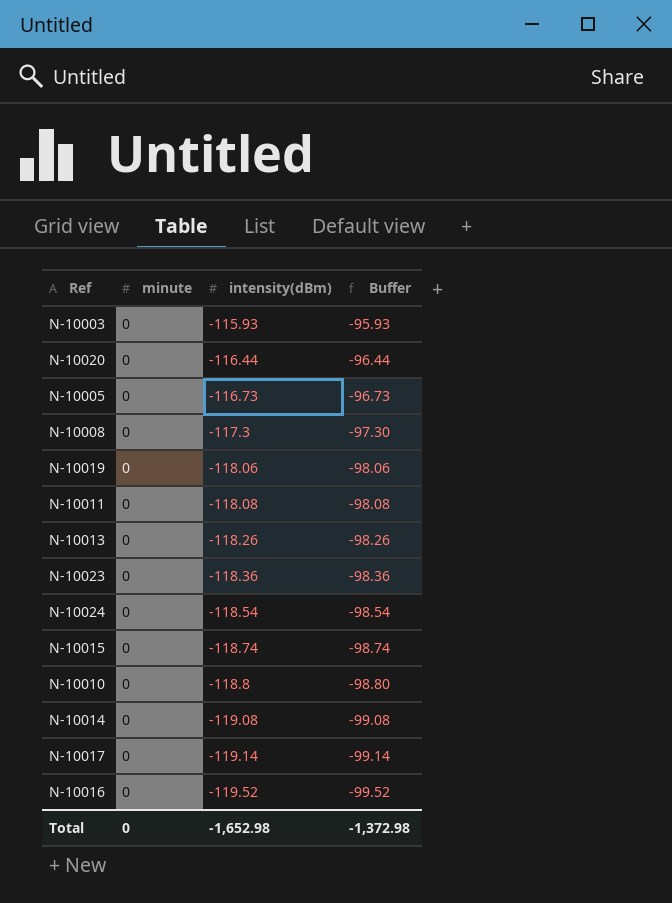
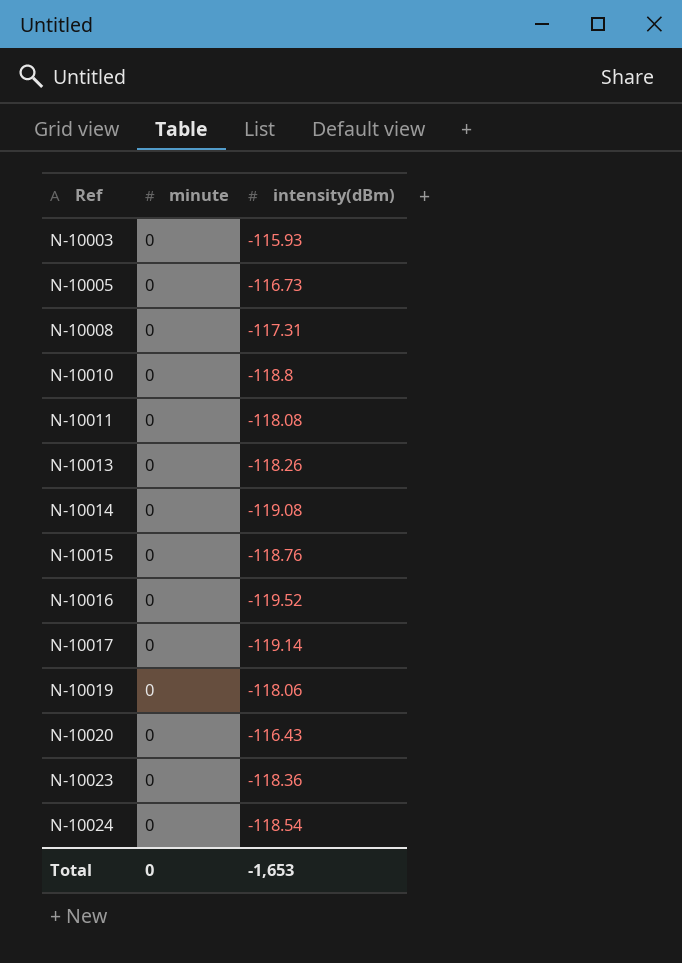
row order: intensity(dBm) descending -> Ref ascending
column Buffer | formula: [intensity(dBm)] + 20 -> none
N-10008 | intensity(dBm): -117.3 -> -117.31
N-10015 | intensity(dBm): -118.74 -> -118.76
N-10020 | intensity(dBm): -116.44 -> -116.43
Total | intensity(dBm): -1,652.98 -> -1,653

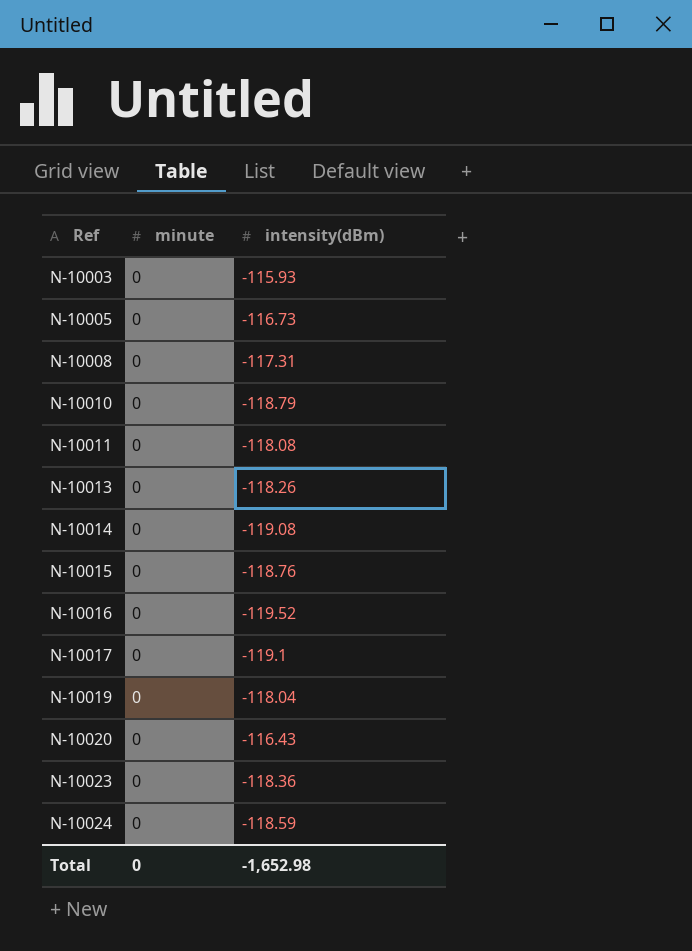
N-10010 | intensity(dBm): -118.8 -> -118.79
N-10017 | intensity(dBm): -119.14 -> -119.1
N-10019 | intensity(dBm): -118.06 -> -118.04
N-10024 | intensity(dBm): -118.54 -> -118.59
Total | intensity(dBm): -1,653 -> -1,652.98

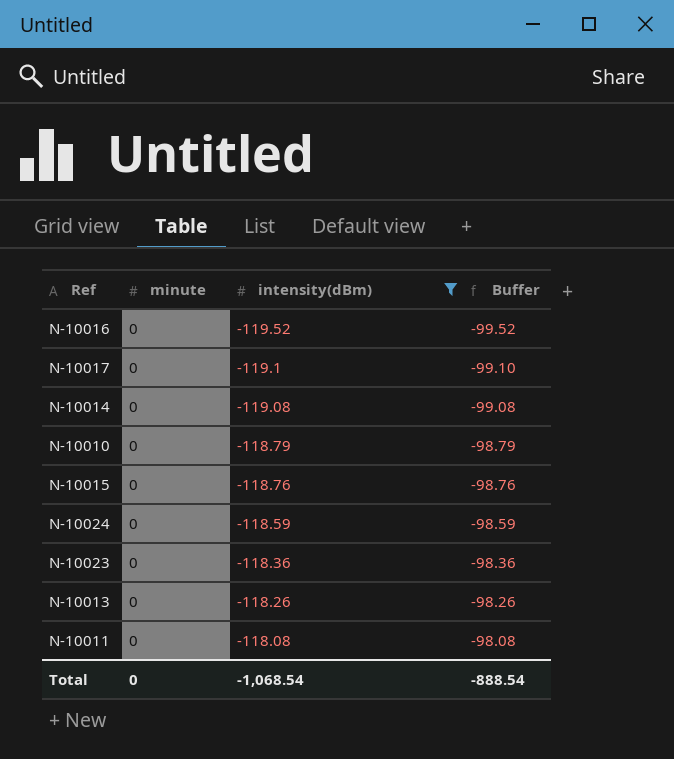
filter: none -> intensity(dBm) <= -118.08
row order: Ref ascending -> intensity(dBm) ascending
column Buffer | formula: none -> [intensity(dBm)] + 20
Total | intensity(dBm): -1,652.98 -> -1,068.54

